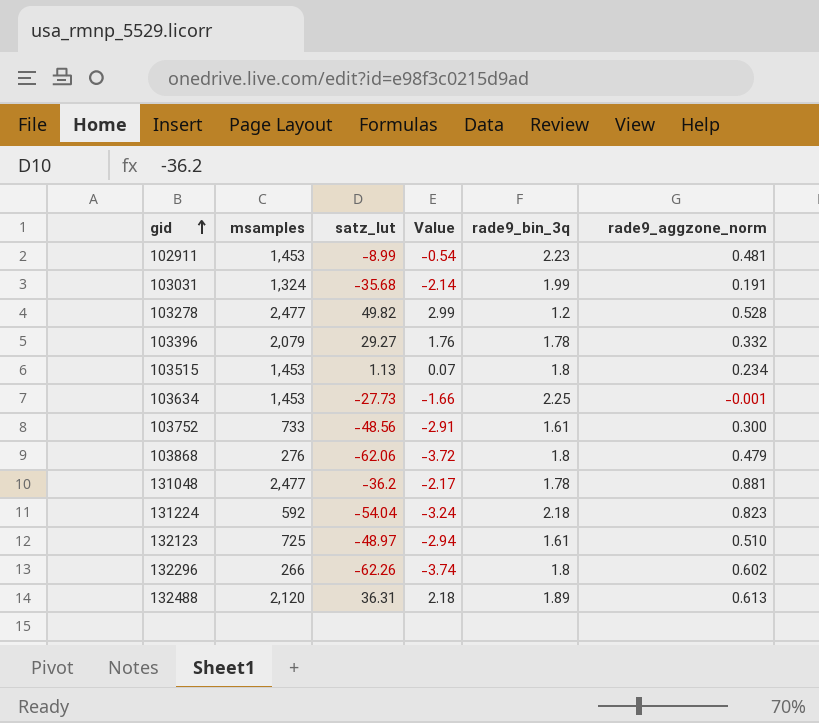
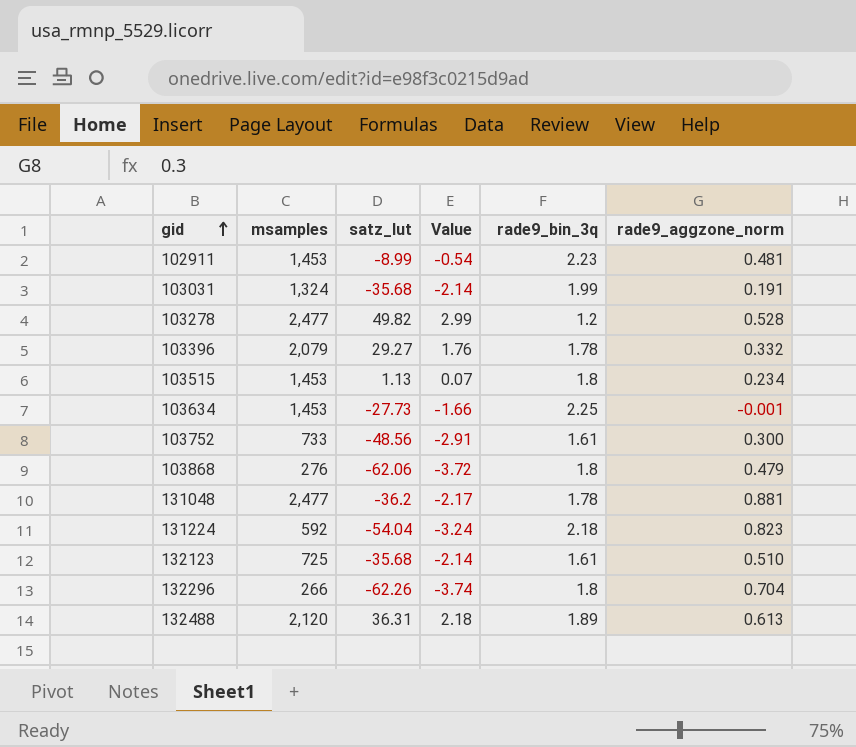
132123 | satz_lut: -48.97 -> -35.68
132123 | Value: -2.94 -> -2.14
132296 | rade9_aggzone_norm: 0.602 -> 0.704

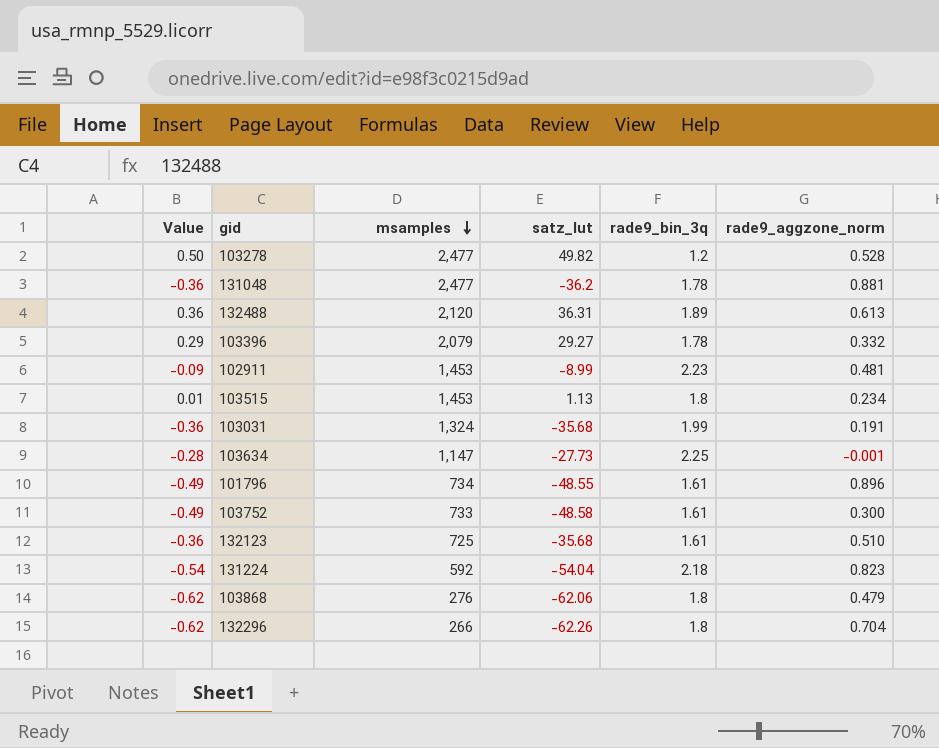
row order: gid ascending -> msamples descending
column Value | formula: [satz_lut] * 0.06 -> [satz_lut] * 0.01
column Value | position: 4 -> 1
103634 | msamples: 1,453 -> 1,147
row 101796: none -> -0.49 | 734 | -48.55 | 1.61 | 0.896
103752 | satz_lut: -48.56 -> -48.58

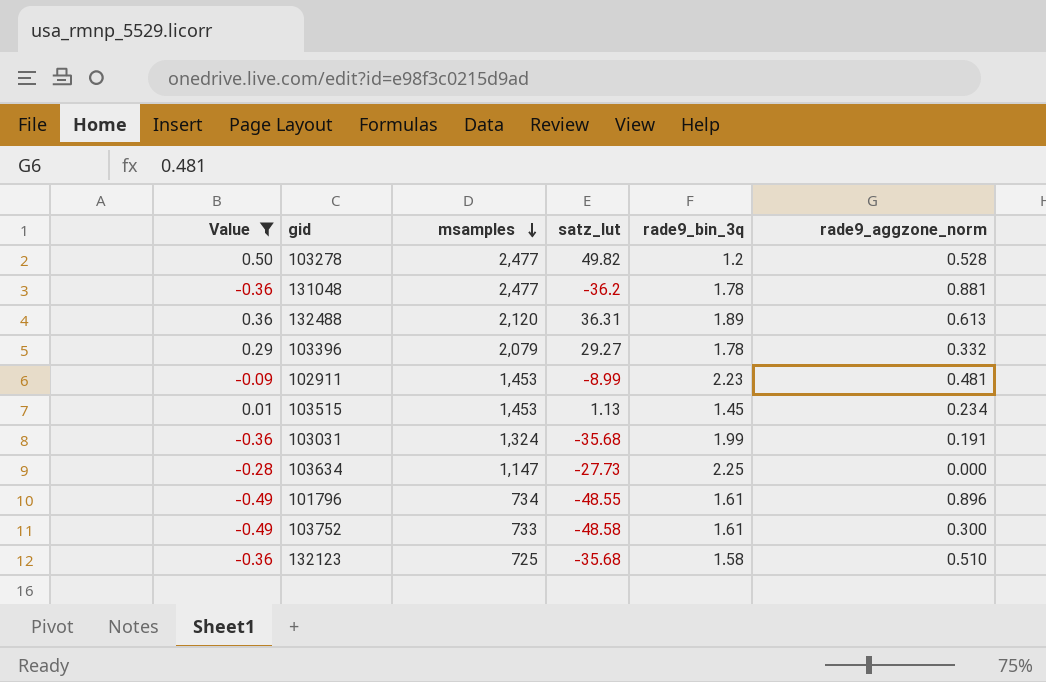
filter: none -> Value >= -0.49
103515 | rade9_bin_3q: 1.8 -> 1.45
103634 | rade9_aggzone_norm: -0.001 -> 0.000
132123 | rade9_bin_3q: 1.61 -> 1.58

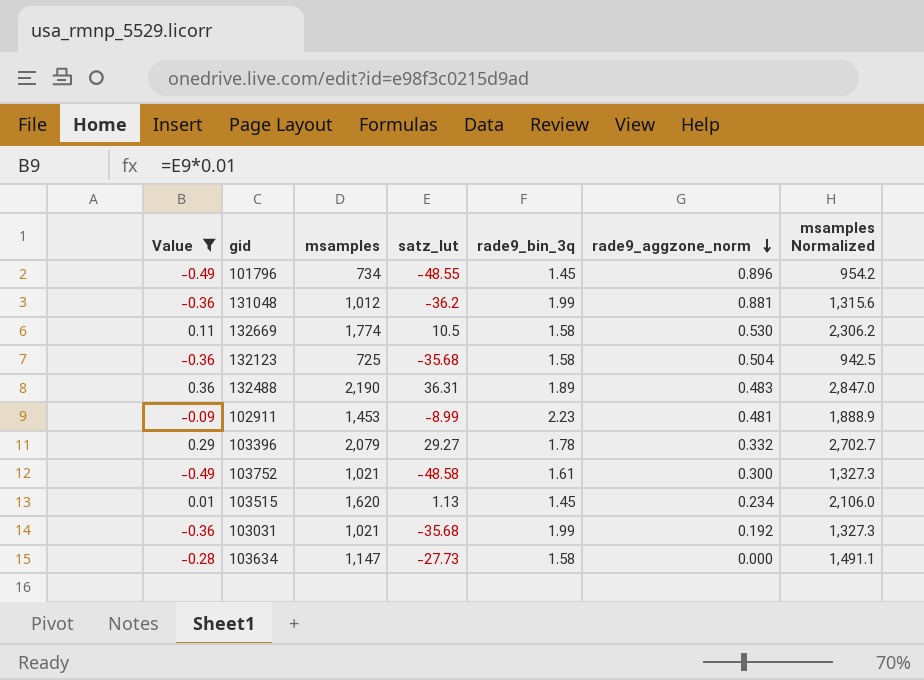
row order: msamples descending -> rade9_aggzone_norm descending
column msamples Normalized | formula: none -> [msamples] * 1.3
row 103278: 0.50 | 2,477 | 49.82 | 1.2 | 0.528 -> none
101796 | rade9_bin_3q: 1.61 -> 1.45
131048 | msamples: 2,477 -> 1,012
131048 | rade9_bin_3q: 1.78 -> 1.99
row 132669: none -> 0.11 | 1,774 | 10.5 | 1.58 | 0.530 | 2,306.2
132123 | rade9_aggzone_norm: 0.510 -> 0.504
132488 | msamples: 2,120 -> 2,190
132488 | rade9_aggzone_norm: 0.613 -> 0.483
103752 | msamples: 733 -> 1,021
103515 | msamples: 1,453 -> 1,620
103031 | msamples: 1,324 -> 1,021
103031 | rade9_aggzone_norm: 0.191 -> 0.192
103634 | rade9_bin_3q: 2.25 -> 1.58

